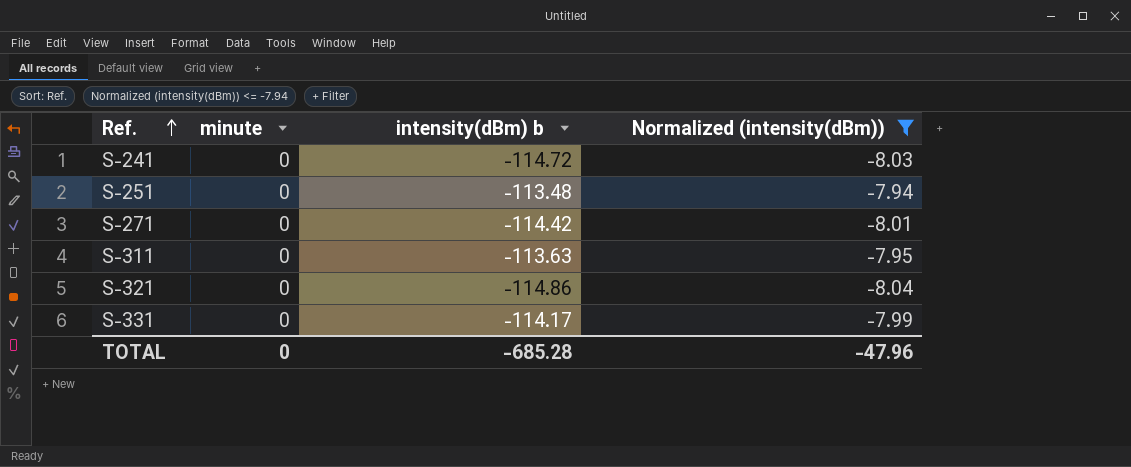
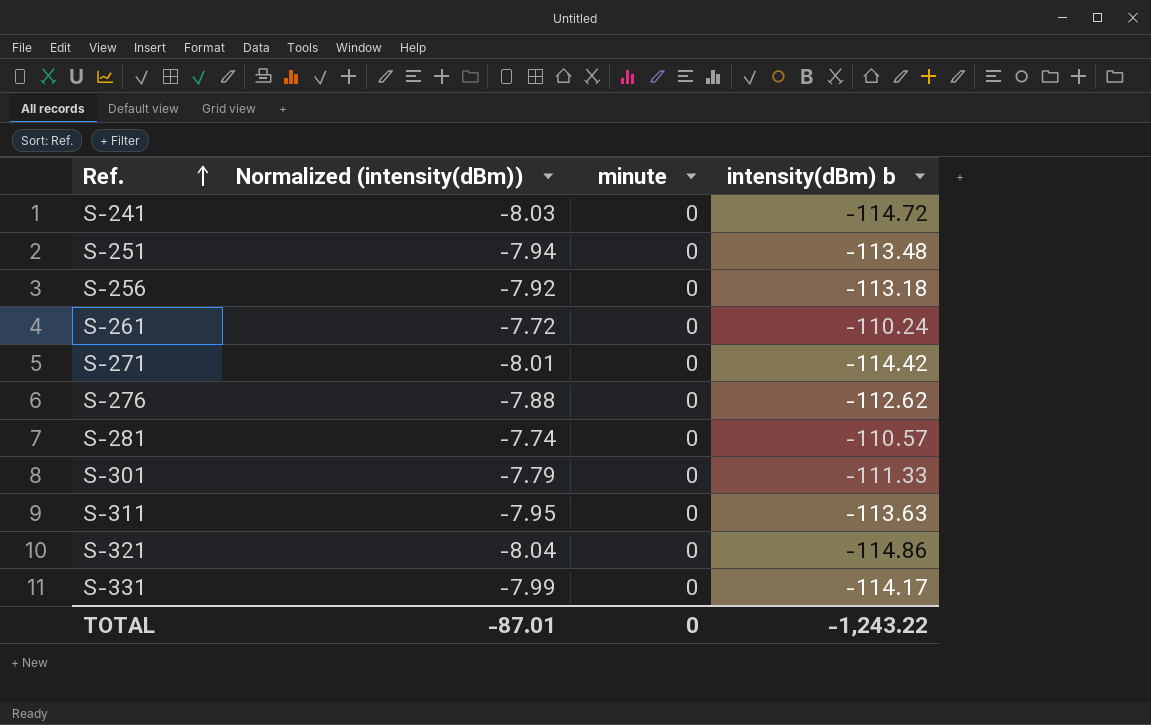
filter: Normalized (intensity(dBm)) <= -7.94 -> none
column Normalized (intensity(dBm)) | position: 4 -> 2
TOTAL | Normalized (intensity(dBm)): -47.96 -> -87.01
TOTAL | intensity(dBm) b: -685.28 -> -1,243.22

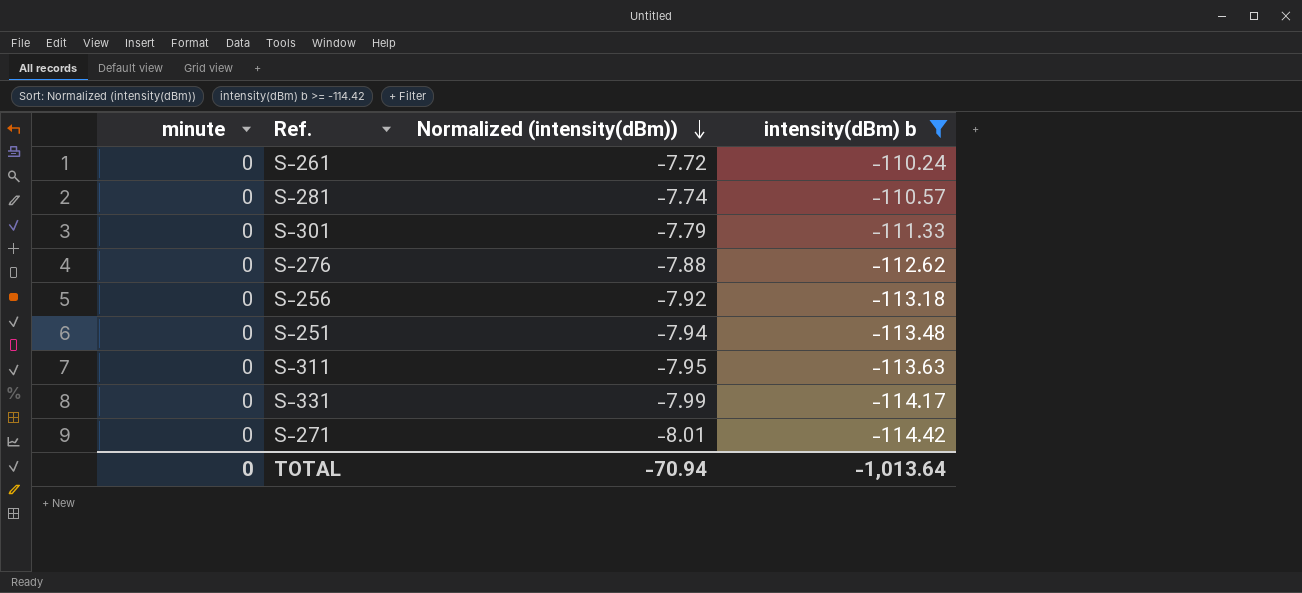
filter: none -> intensity(dBm) b >= -114.42
row order: Ref. ascending -> Normalized (intensity(dBm)) descending
column minute | position: 3 -> 1
TOTAL | Normalized (intensity(dBm)): -87.01 -> -70.94
TOTAL | intensity(dBm) b: -1,243.22 -> -1,013.64

